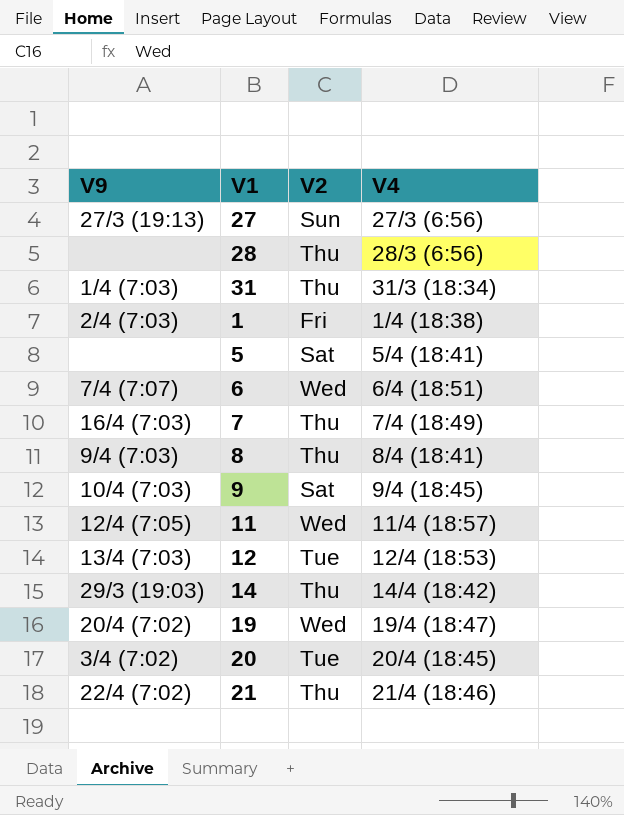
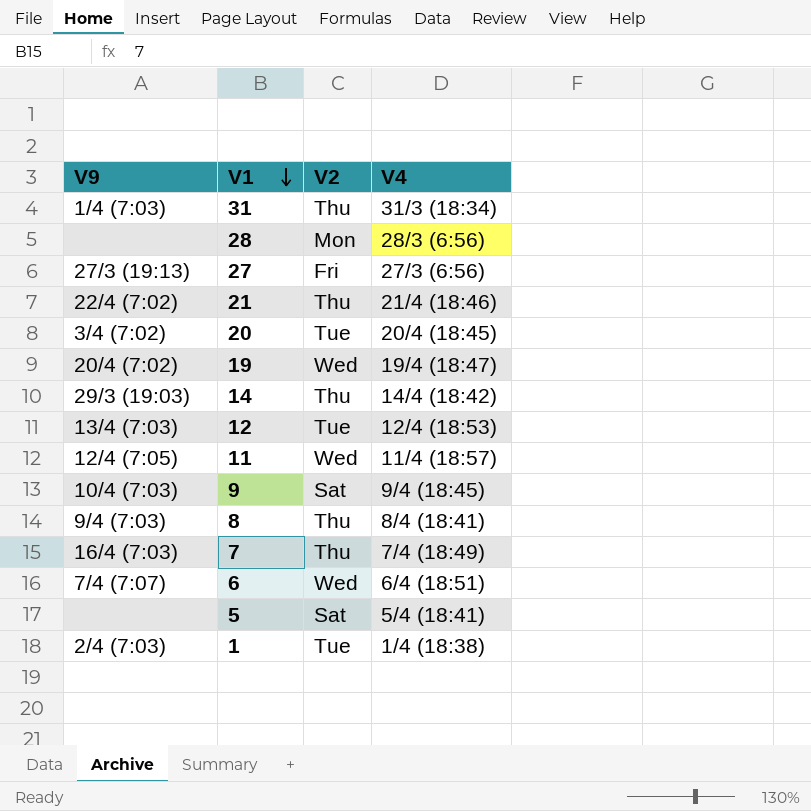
row order: none -> V1 descending
28 | V2: Thu -> Mon
27 | V2: Sun -> Fri
1 | V2: Fri -> Tue

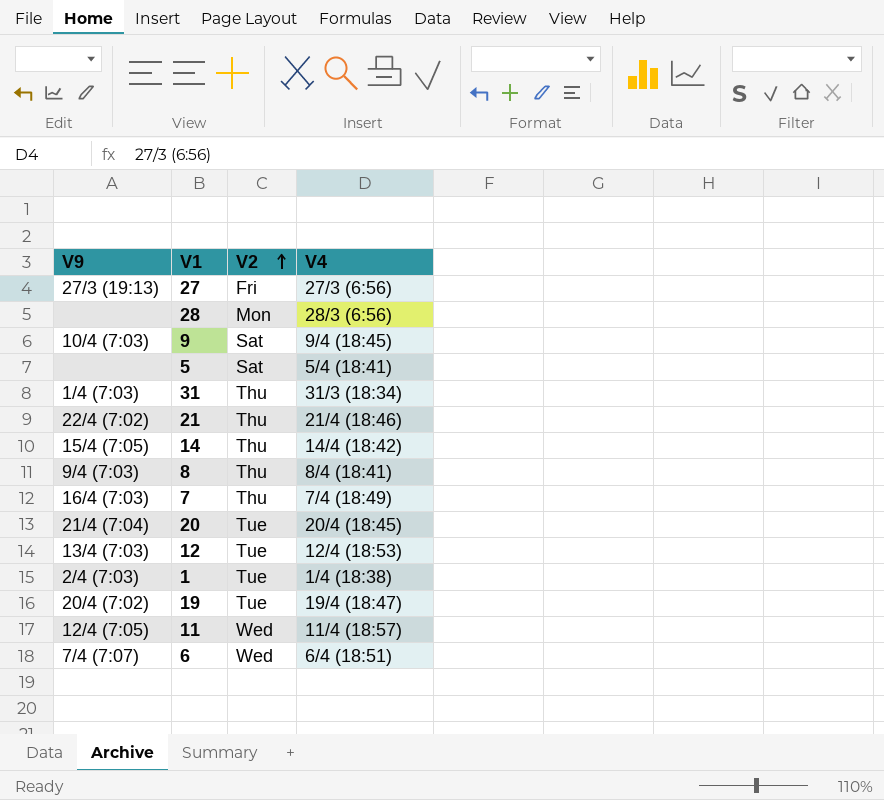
row order: V1 descending -> V2 ascending
14 | V9: 29/3 (19:03) -> 15/4 (7:05)
20 | V9: 3/4 (7:02) -> 21/4 (7:04)
19 | V2: Wed -> Tue

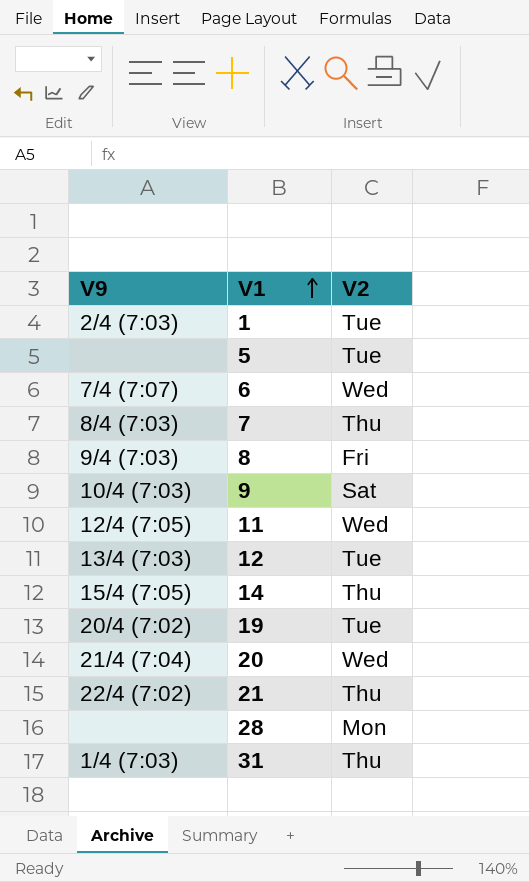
row order: V2 ascending -> V1 ascending
column V4 | position: 4 -> none
row 27: 27/3 (19:13) | Fri | 27/3 (6:56) -> none
5 | V2: Sat -> Tue
7 | V9: 16/4 (7:03) -> 8/4 (7:03)
8 | V2: Thu -> Fri
20 | V2: Tue -> Wed

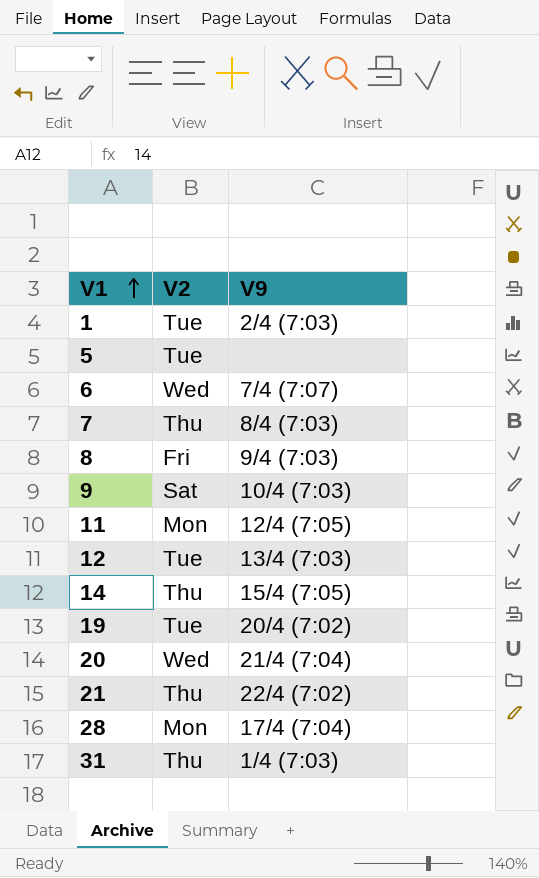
column V9 | position: 1 -> 3
11 | V2: Wed -> Mon
28 | V9: none -> 17/4 (7:04)

